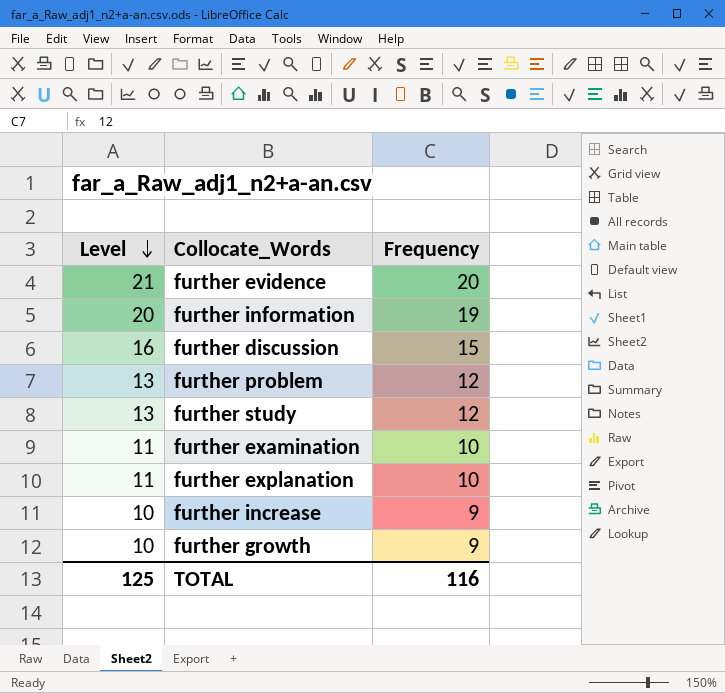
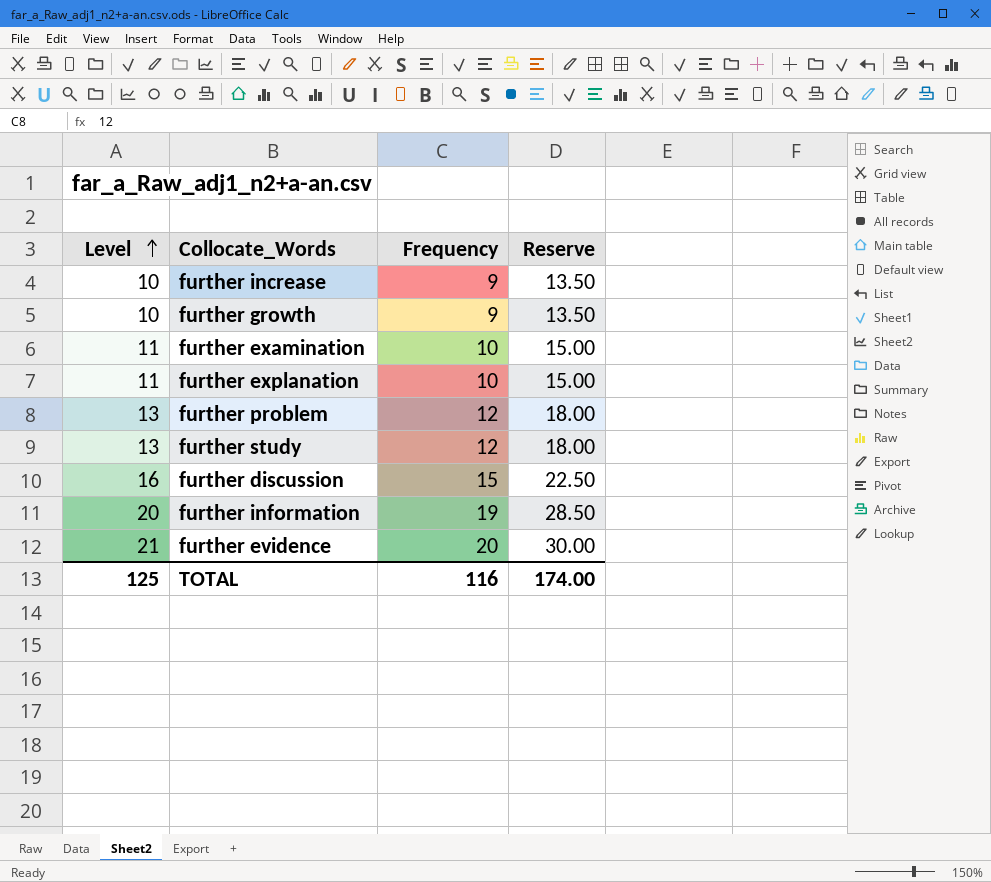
row order: Level descending -> Level ascending
column Reserve | formula: none -> [Frequency] * 1.5

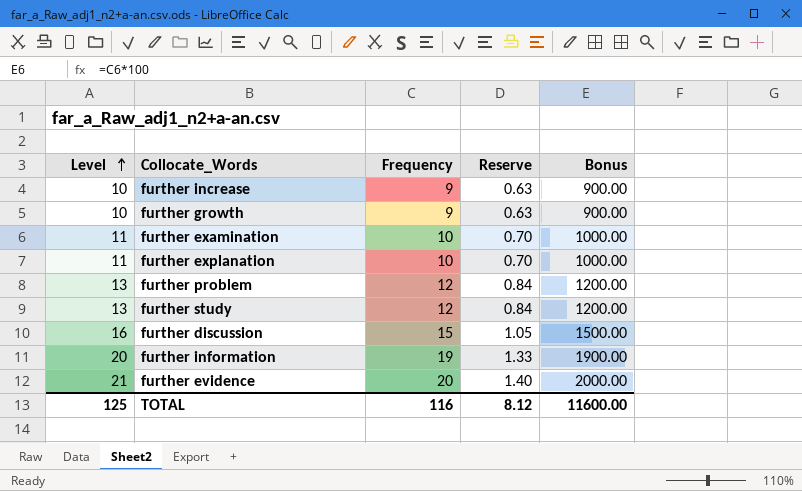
column Reserve | formula: [Frequency] * 1.5 -> [Frequency] * 0.07
column Bonus | formula: none -> [Frequency] * 100
TOTAL | Reserve: 174.00 -> 8.12

